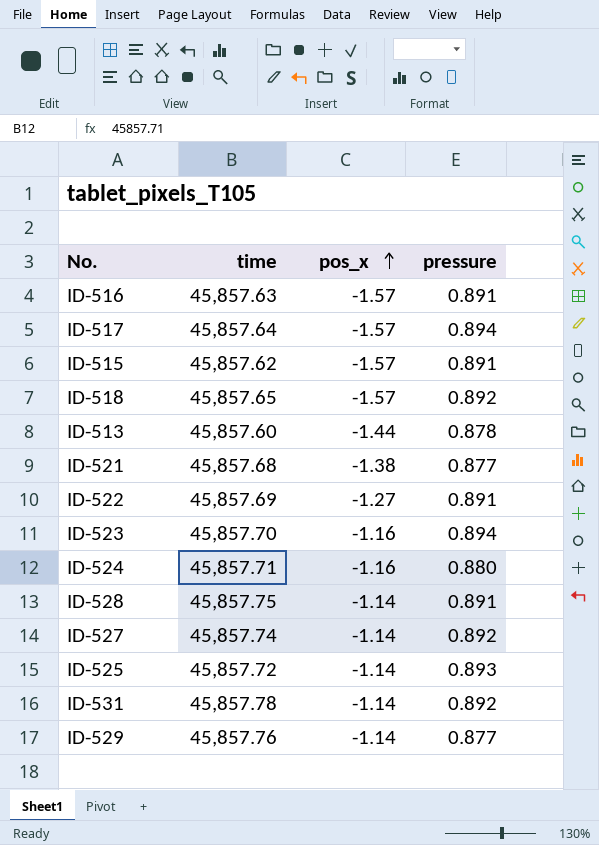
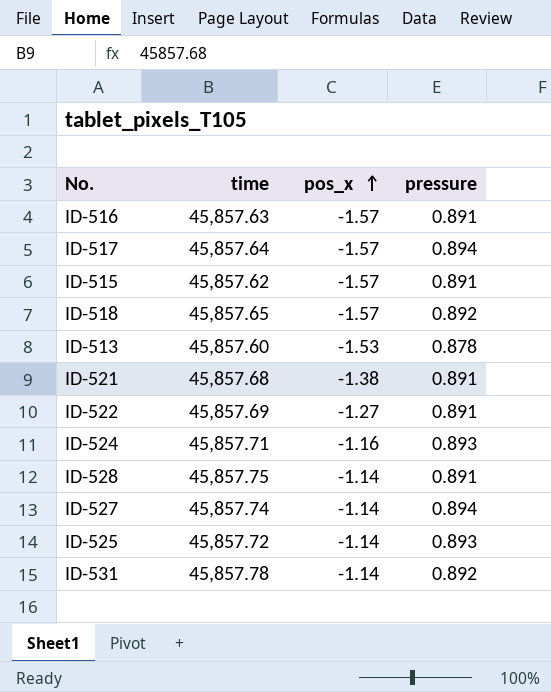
row ID-523: 45,857.70 | -1.16 | 0.894 -> none
row ID-529: 45,857.76 | -1.14 | 0.877 -> none
ID-513 | pos_x: -1.44 -> -1.53
ID-521 | pressure: 0.877 -> 0.891
ID-524 | pressure: 0.880 -> 0.893
ID-527 | pressure: 0.892 -> 0.894

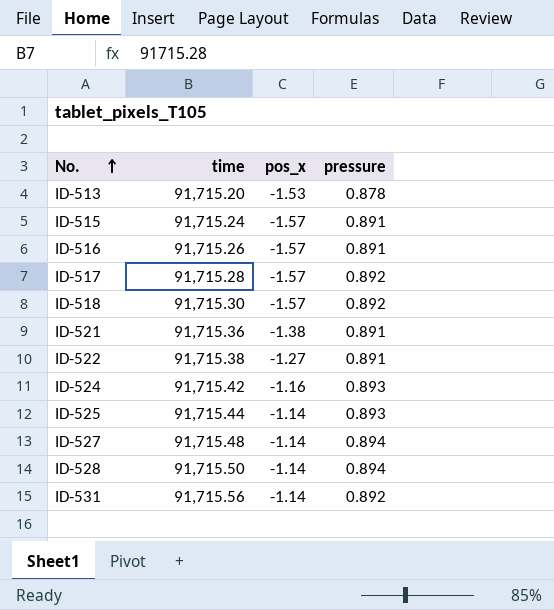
row order: pos_x ascending -> No. ascending
ID-513 | time: 45,857.60 -> 91,715.20
ID-515 | time: 45,857.62 -> 91,715.24
ID-516 | time: 45,857.63 -> 91,715.26
ID-517 | time: 45,857.64 -> 91,715.28
ID-517 | pressure: 0.894 -> 0.892
ID-518 | time: 45,857.65 -> 91,715.30
ID-521 | time: 45,857.68 -> 91,715.36
ID-522 | time: 45,857.69 -> 91,715.38
ID-524 | time: 45,857.71 -> 91,715.42
ID-525 | time: 45,857.72 -> 91,715.44
ID-527 | time: 45,857.74 -> 91,715.48
ID-528 | time: 45,857.75 -> 91,715.50
ID-528 | pressure: 0.891 -> 0.894
ID-531 | time: 45,857.78 -> 91,715.56

